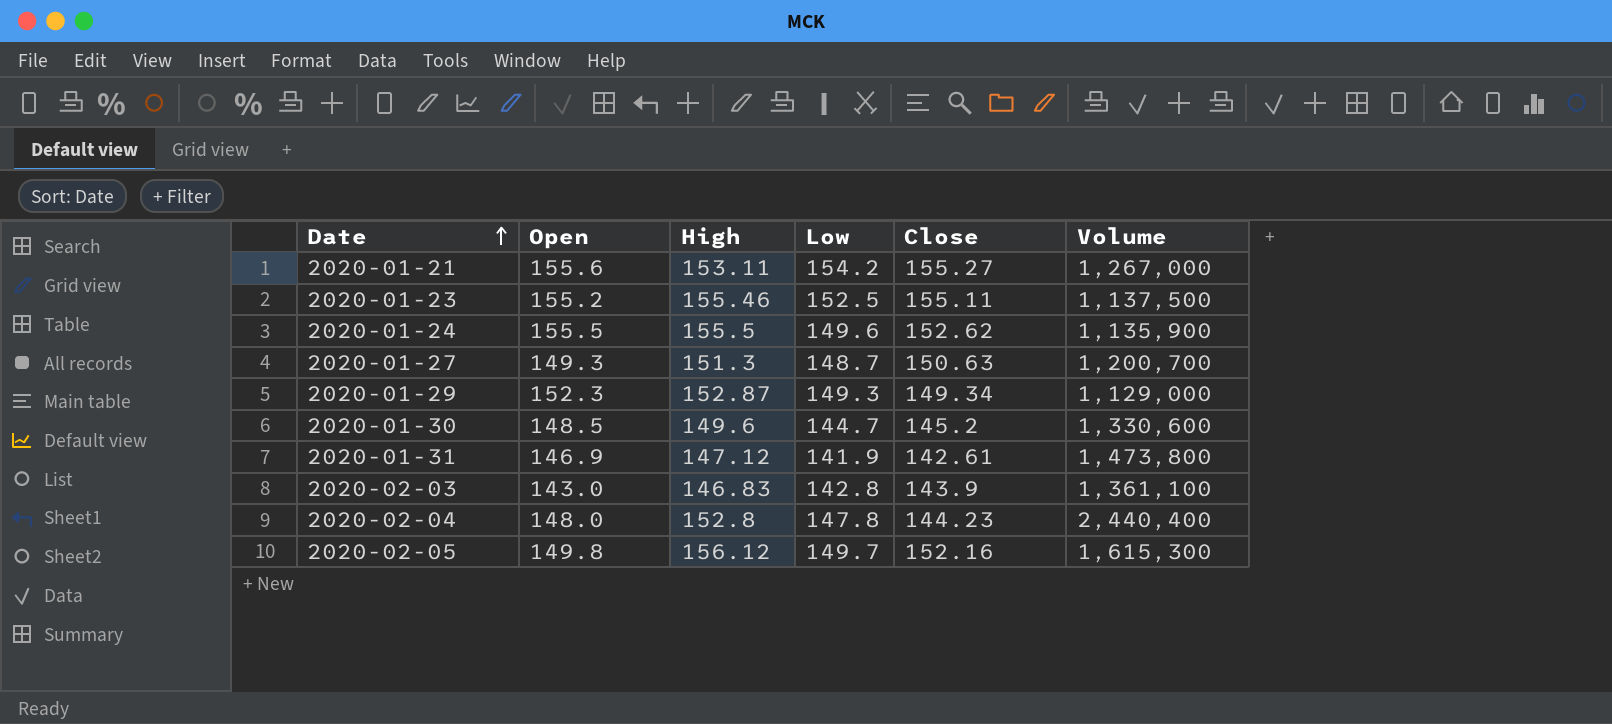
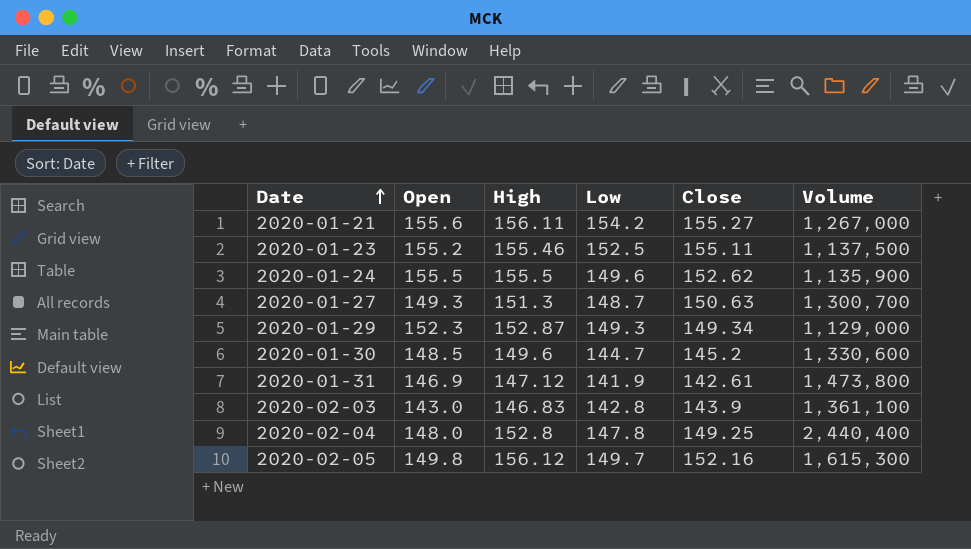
2020-01-21 | High: 153.11 -> 156.11
2020-01-27 | Volume: 1,200,700 -> 1,300,700
2020-02-04 | Close: 144.23 -> 149.25

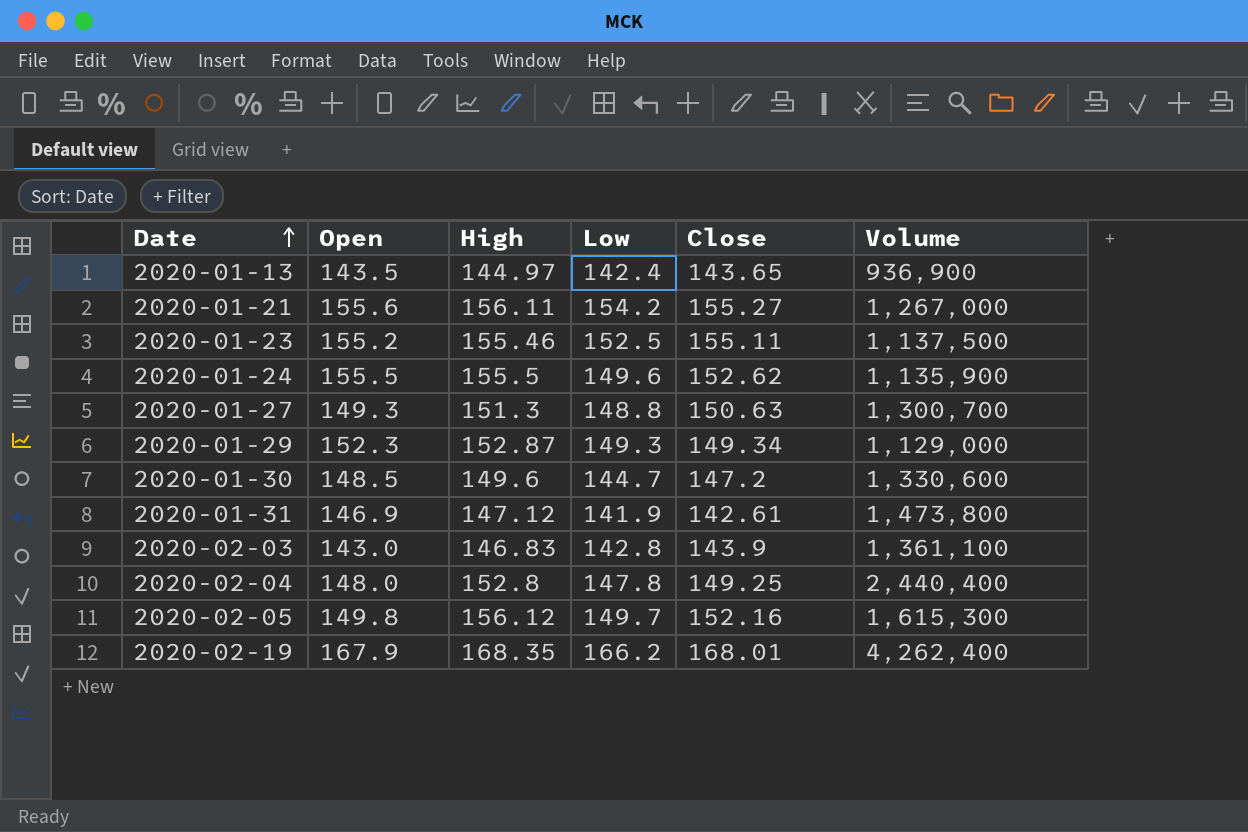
row 2020-01-13: none -> 143.5 | 144.97 | 142.4 | 143.65 | 936,900
2020-01-27 | Low: 148.7 -> 148.8
2020-01-30 | Close: 145.2 -> 147.2
row 2020-02-19: none -> 167.9 | 168.35 | 166.2 | 168.01 | 4,262,400

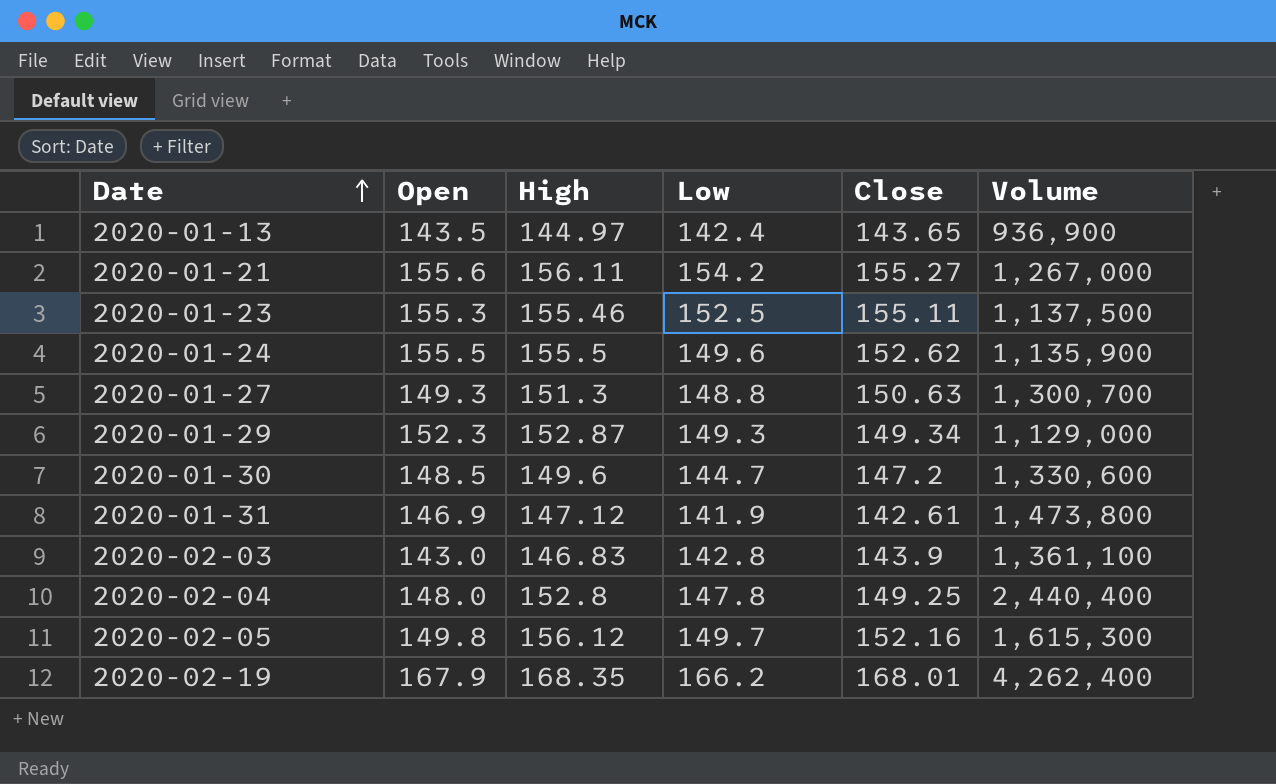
2020-01-23 | Open: 155.2 -> 155.3

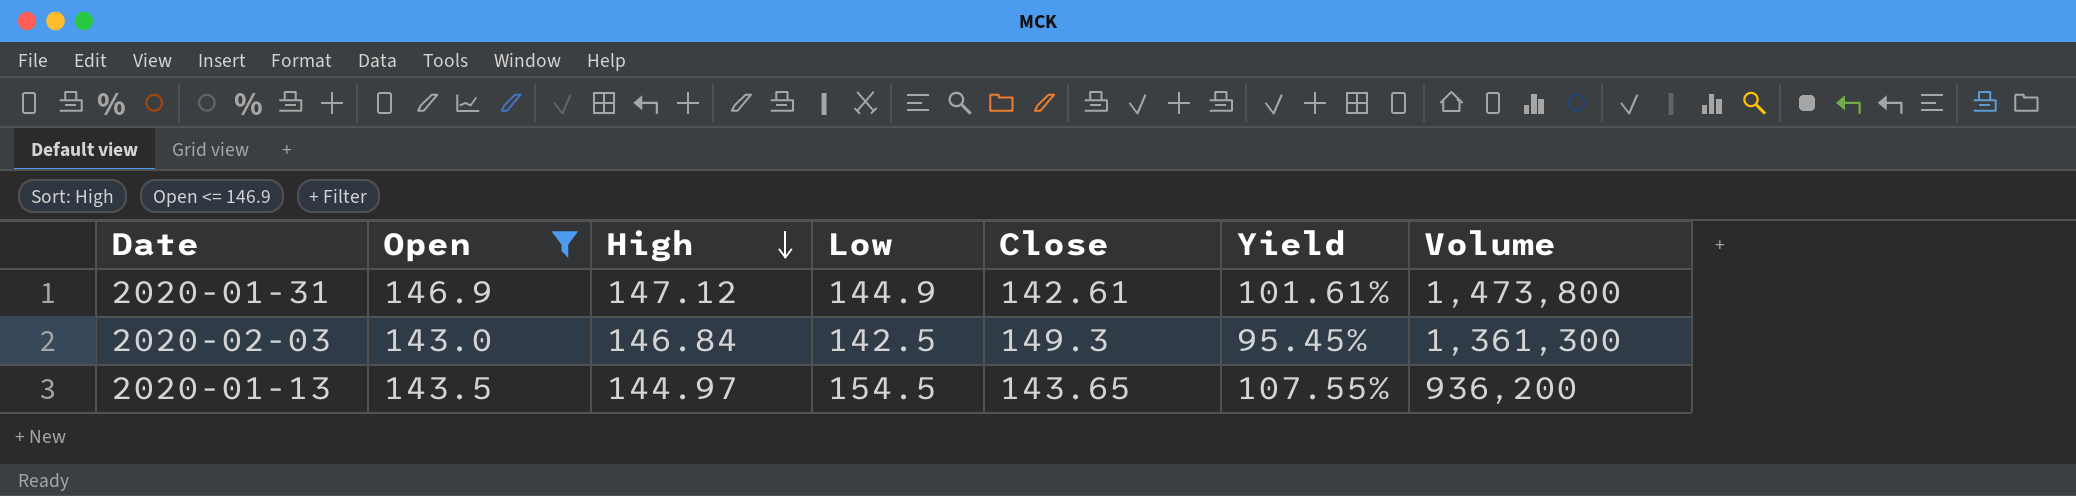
filter: none -> Open <= 146.9
row order: Date ascending -> High descending
column Yield | formula: none -> [Low] / [Close]
2020-01-31 | Low: 141.9 -> 144.9
2020-02-03 | High: 146.83 -> 146.84
2020-02-03 | Low: 142.8 -> 142.5
2020-02-03 | Close: 143.9 -> 149.3
2020-02-03 | Volume: 1,361,100 -> 1,361,300
2020-01-13 | Low: 142.4 -> 154.5
2020-01-13 | Volume: 936,900 -> 936,200

